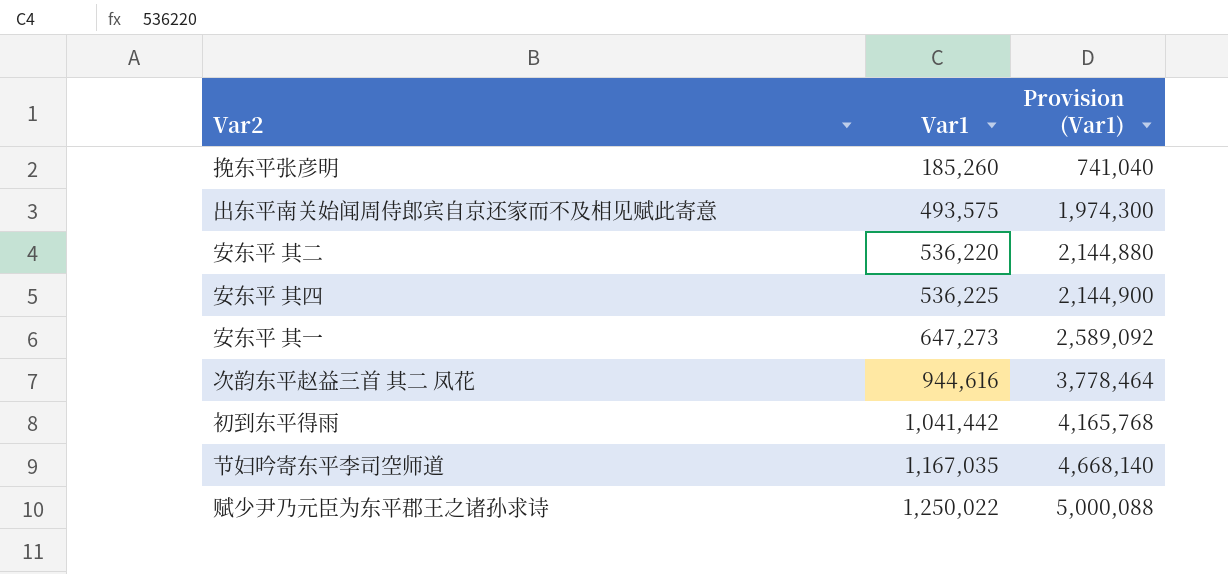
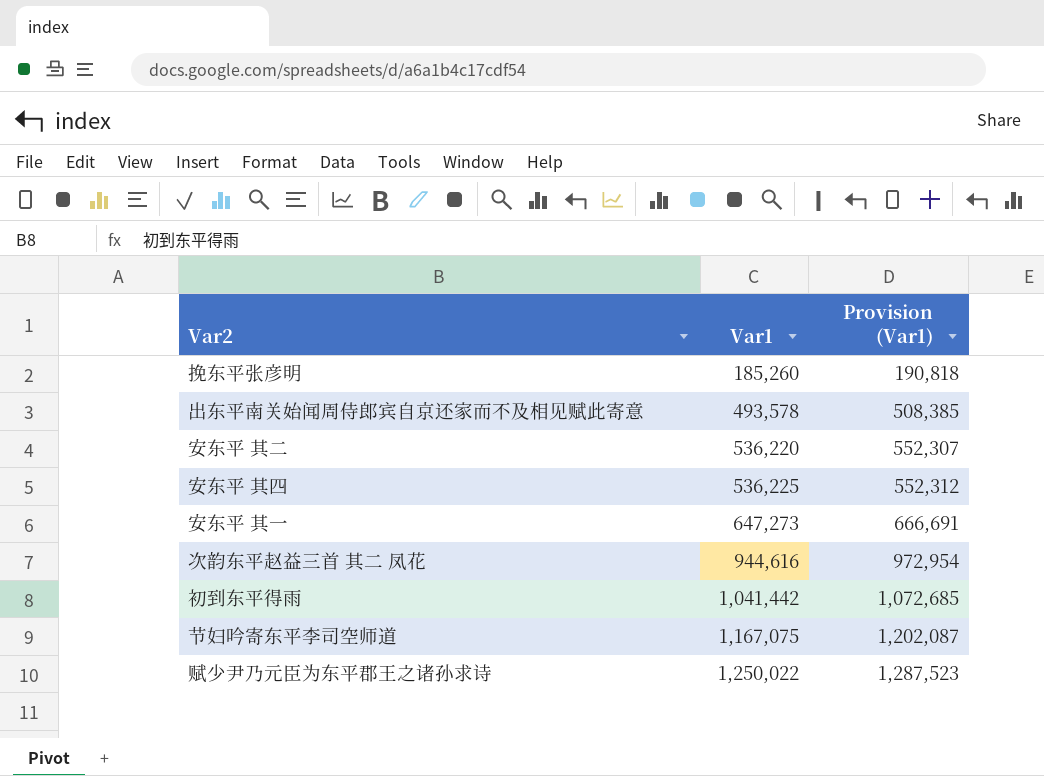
column Provision (Var1) | formula: [Var1] * 4 -> [Var1] * 1.03
出东平南关始闻周侍郎宾自京还家而不及相见赋此寄意 | Var1: 493,575 -> 493,578
节妇吟寄东平李司空师道 | Var1: 1,167,035 -> 1,167,075

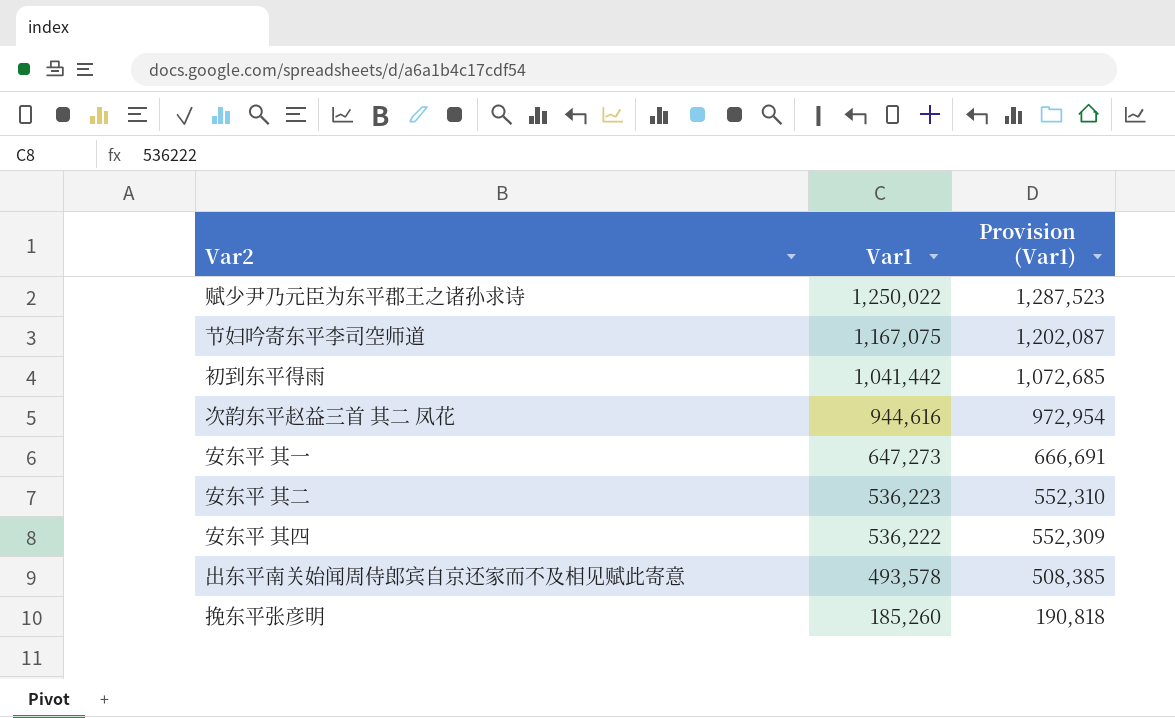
row order: Var1 ascending -> Var1 descending
安东平 其二 | Var1: 536,220 -> 536,223
安东平 其二 | Provision (Var1): 552,307 -> 552,310
安东平 其四 | Var1: 536,225 -> 536,222
安东平 其四 | Provision (Var1): 552,312 -> 552,309

